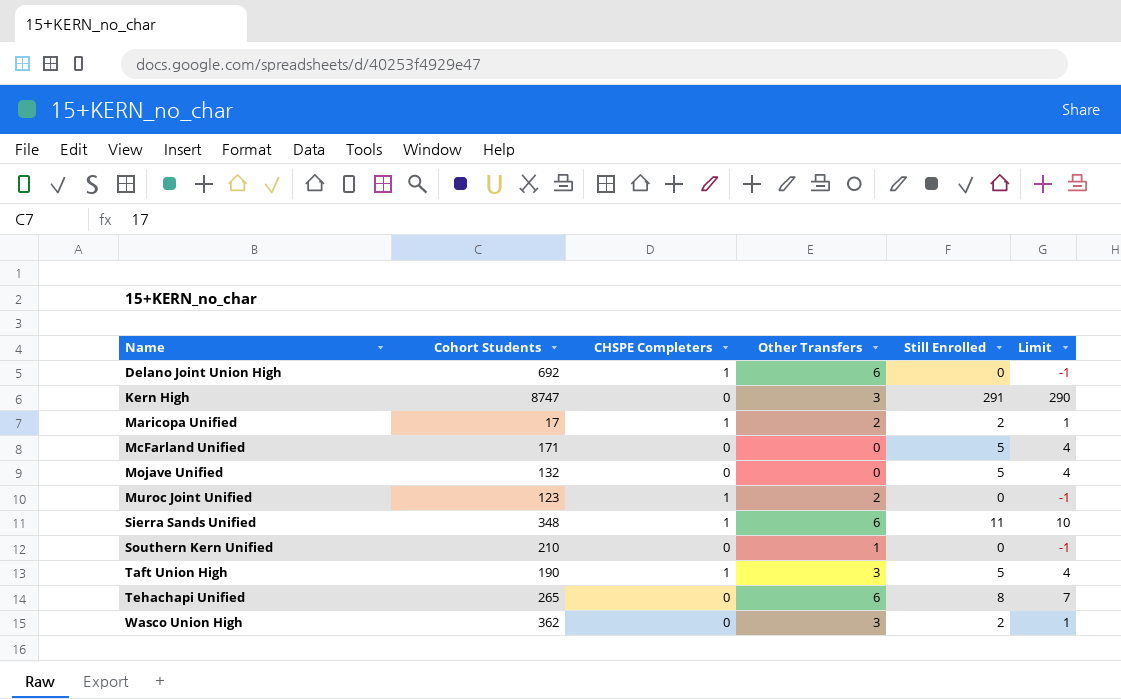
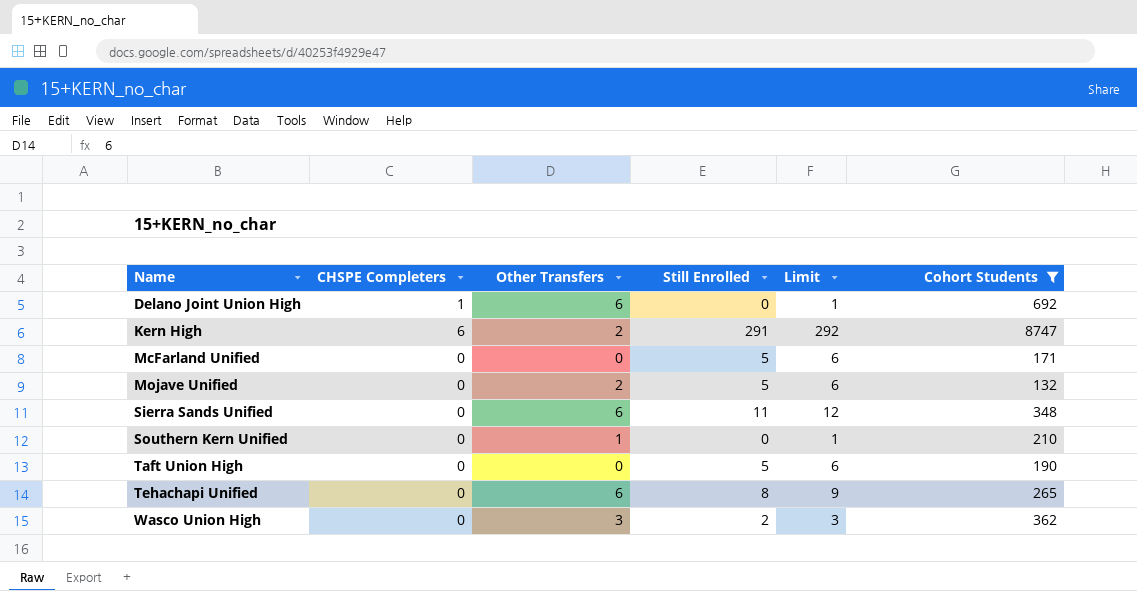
filter: none -> Cohort Students >= 132
column Limit | formula: [Still Enrolled] - 1 -> [Still Enrolled] + 1
column Cohort Students | position: 2 -> 6
Kern High | CHSPE Completers: 0 -> 6
Kern High | Other Transfers: 3 -> 2
Mojave Unified | Other Transfers: 0 -> 2
Sierra Sands Unified | CHSPE Completers: 1 -> 0
Taft Union High | CHSPE Completers: 1 -> 0
Taft Union High | Other Transfers: 3 -> 0

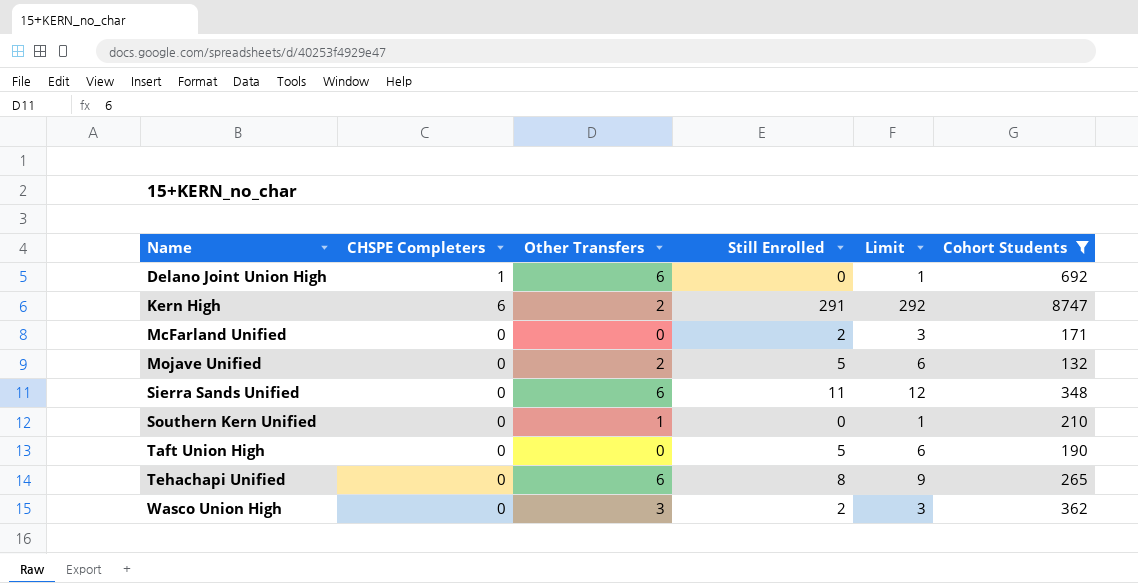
McFarland Unified | Still Enrolled: 5 -> 2
McFarland Unified | Limit: 6 -> 3

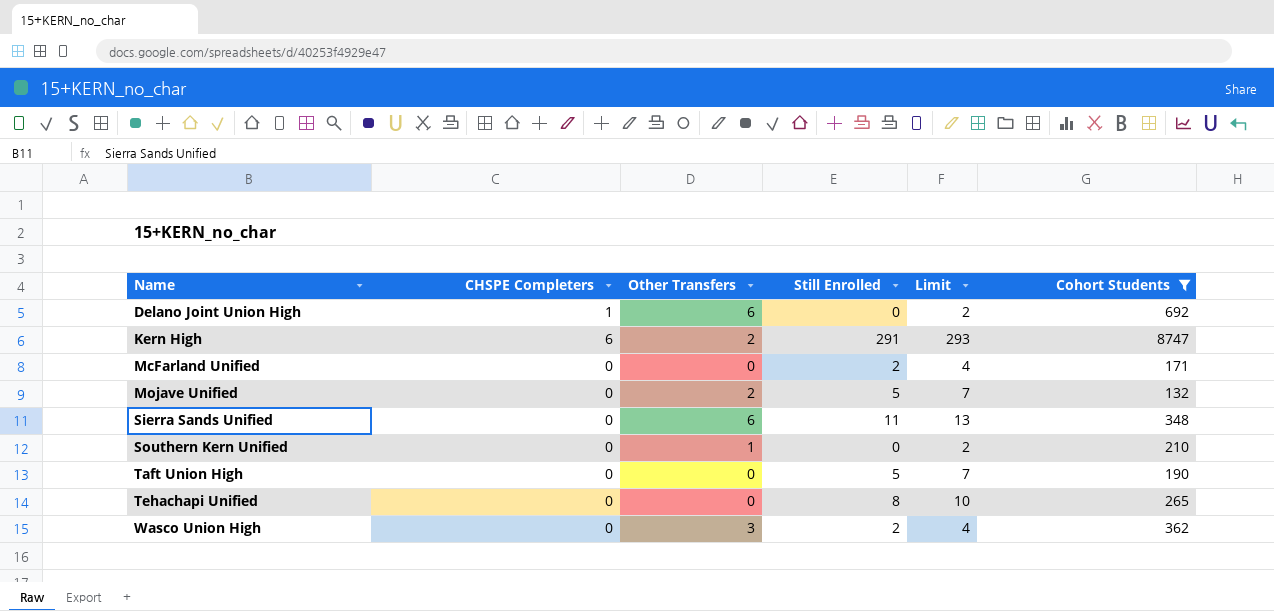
column Limit | formula: [Still Enrolled] + 1 -> [Still Enrolled] + 2
Tehachapi Unified | Other Transfers: 6 -> 0

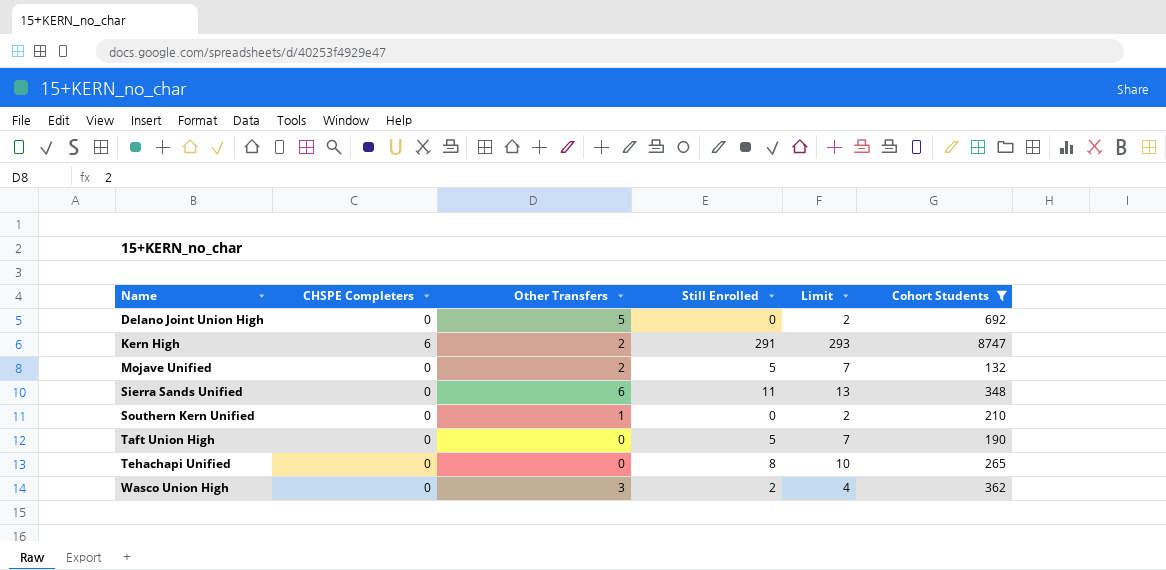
row McFarland Unified: 0 | 0 | 2 | 4 | 171 -> none
Delano Joint Union High | CHSPE Completers: 1 -> 0
Delano Joint Union High | Other Transfers: 6 -> 5

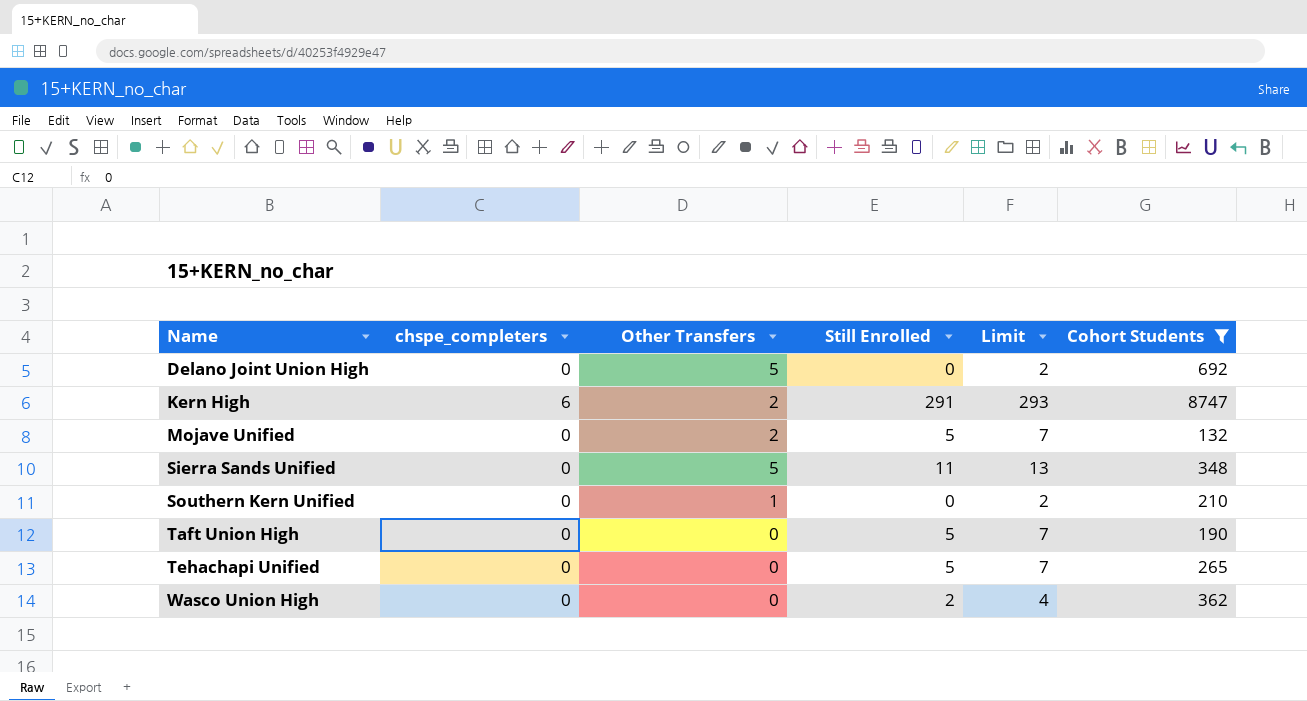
column name: CHSPE Completers -> chspe_completers
Sierra Sands Unified | Other Transfers: 6 -> 5
Tehachapi Unified | Still Enrolled: 8 -> 5
Tehachapi Unified | Limit: 10 -> 7
Wasco Union High | Other Transfers: 3 -> 0

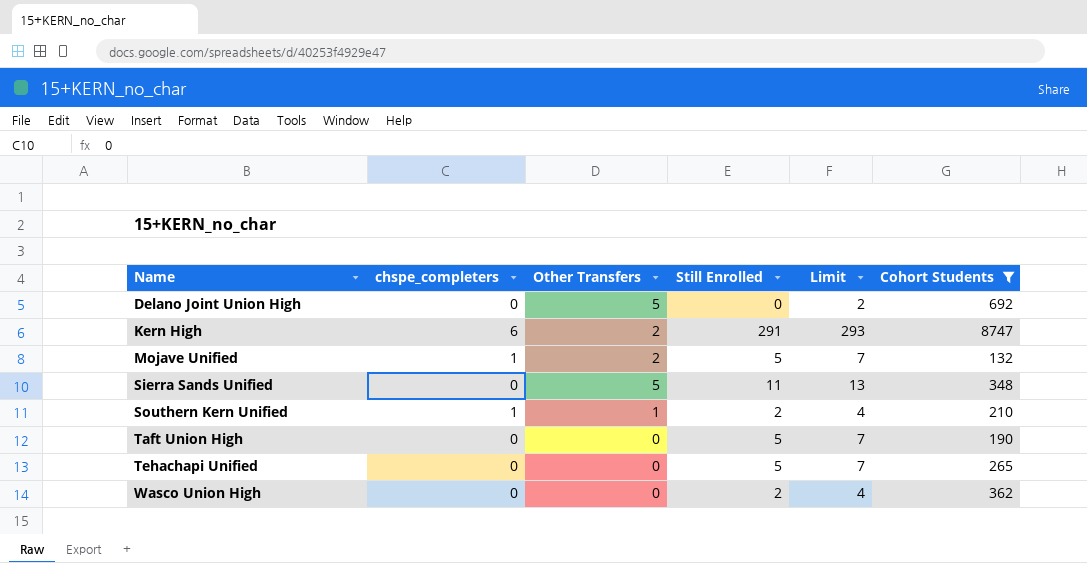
Mojave Unified | chspe_completers: 0 -> 1
Southern Kern Unified | chspe_completers: 0 -> 1
Southern Kern Unified | Still Enrolled: 0 -> 2
Southern Kern Unified | Limit: 2 -> 4

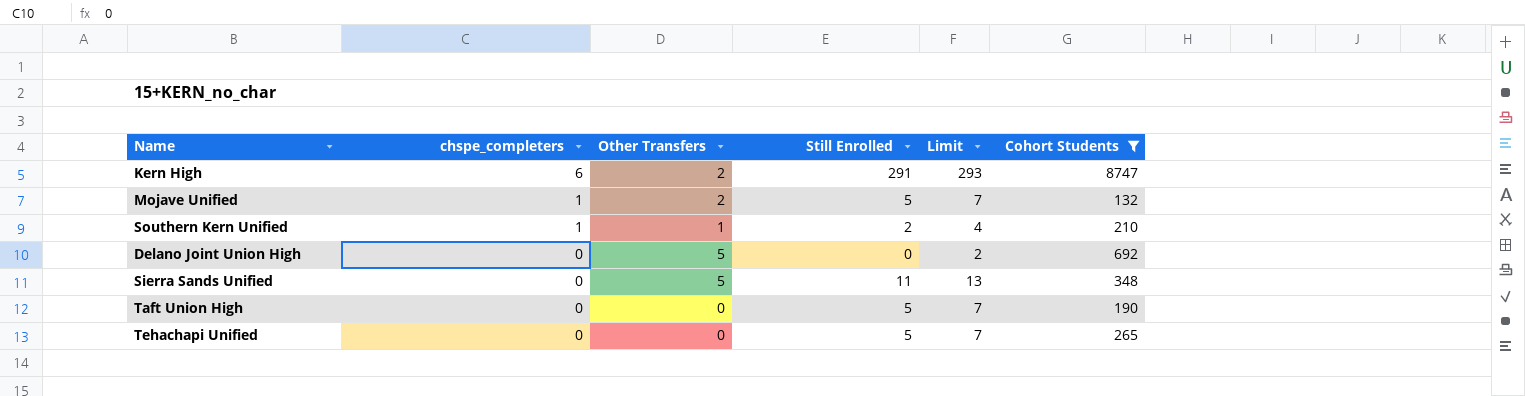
row order: Name ascending -> chspe_completers descending
row Wasco Union High: 0 | 0 | 2 | 4 | 362 -> none

